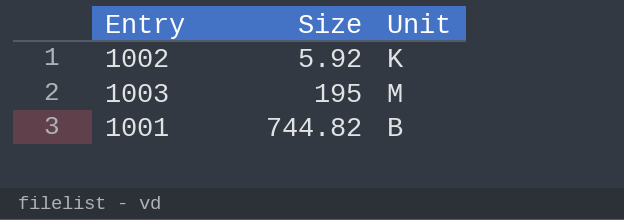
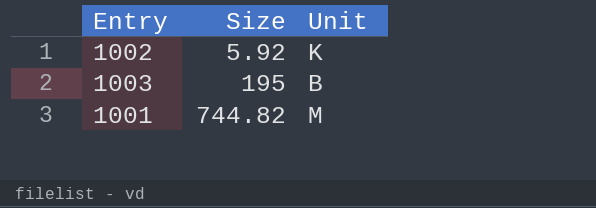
1003 | Unit: M -> B
1001 | Unit: B -> M

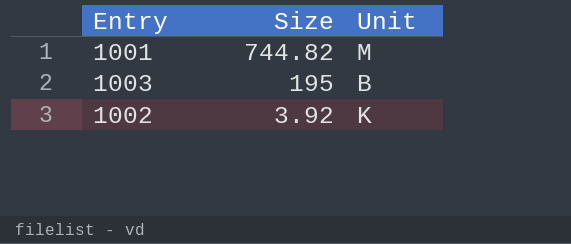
row order: Size ascending -> Size descending
1002 | Size: 5.92 -> 3.92

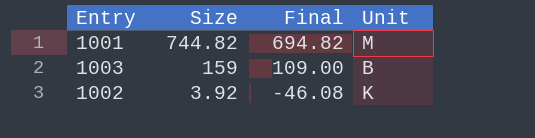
column Final | formula: none -> [Size] - 50
1003 | Size: 195 -> 159

